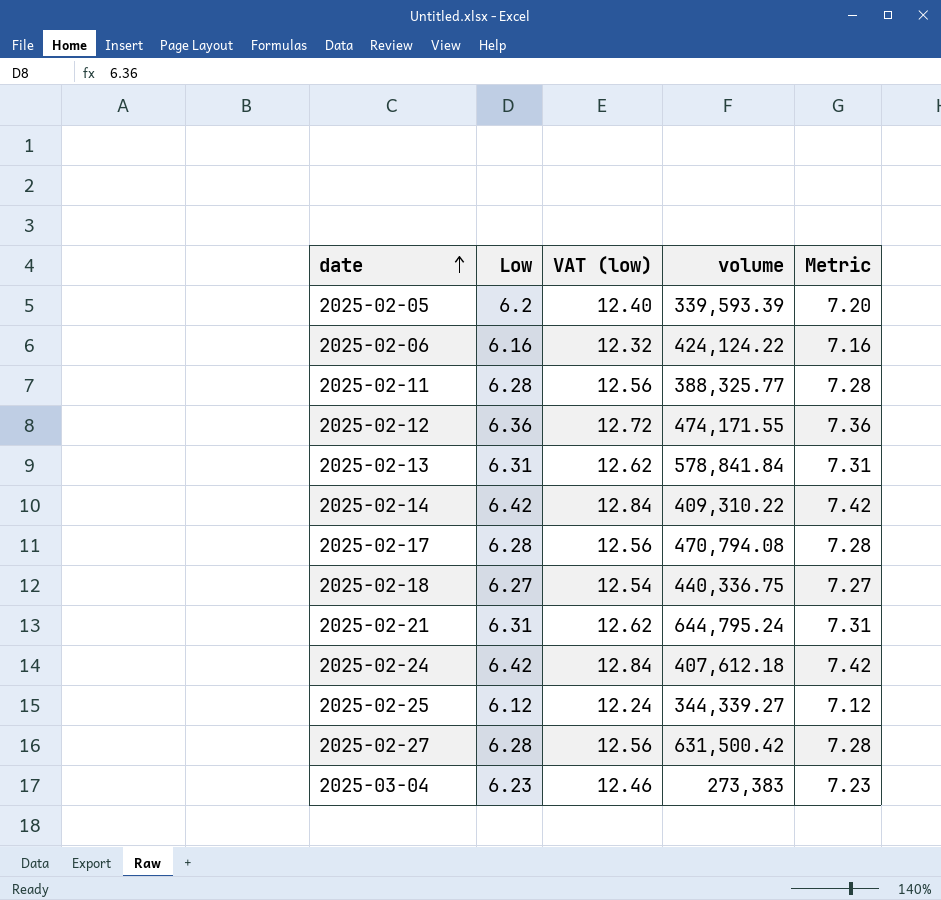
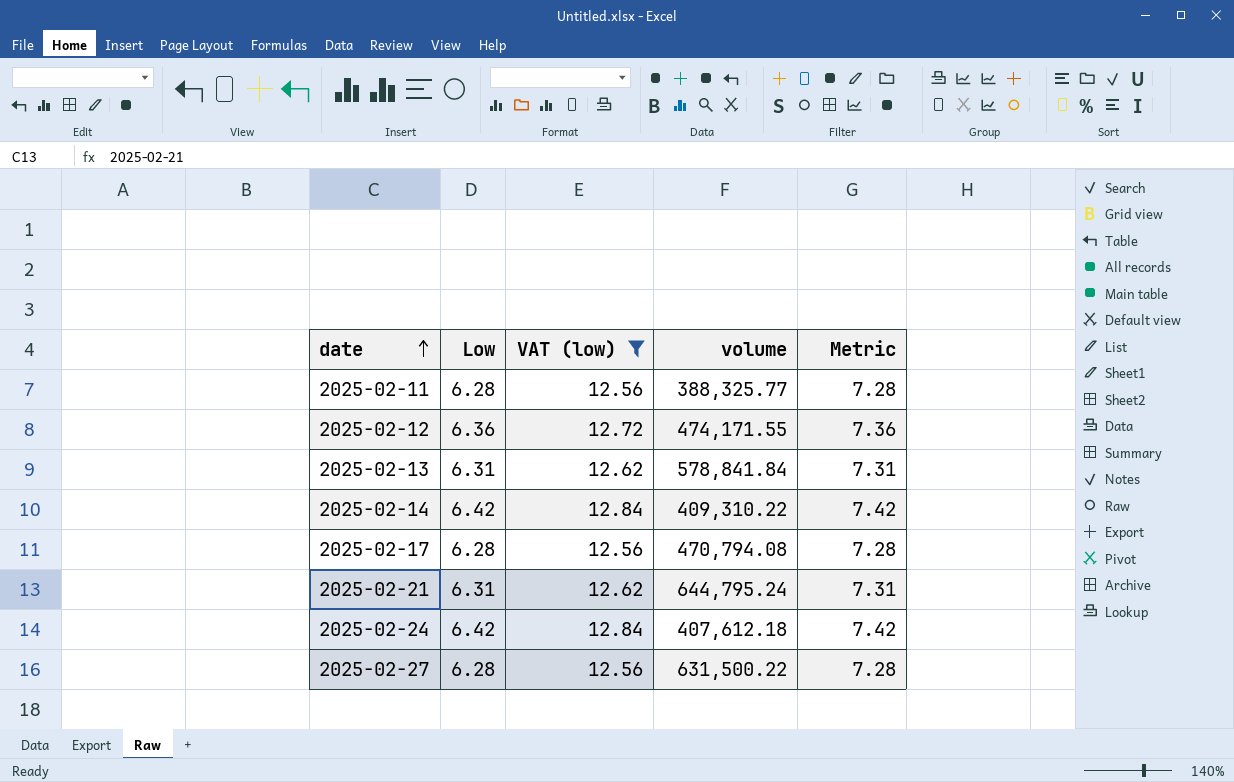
filter: none -> VAT (low) >= 12.56
2025-02-27 | volume: 631,500.42 -> 631,500.22

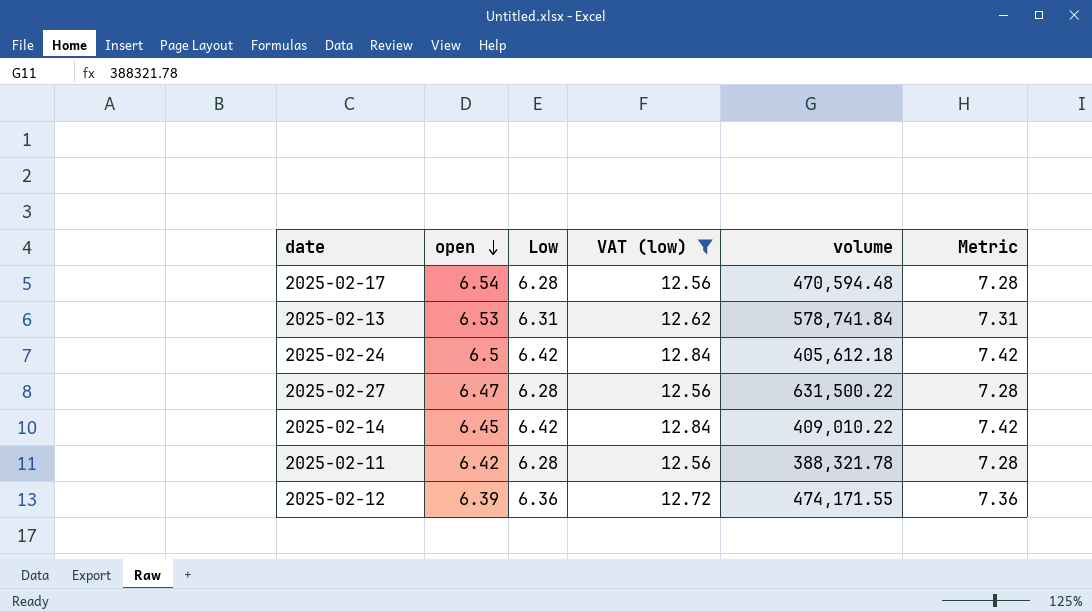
row order: date ascending -> open descending
column open | position: none -> 2
row 2025-02-21: 6.31 | 12.62 | 644,795.24 | 7.31 -> none
2025-02-17 | volume: 470,794.08 -> 470,594.48
2025-02-13 | volume: 578,841.84 -> 578,741.84
2025-02-24 | volume: 407,612.18 -> 405,612.18
2025-02-14 | volume: 409,310.22 -> 409,010.22
2025-02-11 | volume: 388,325.77 -> 388,321.78

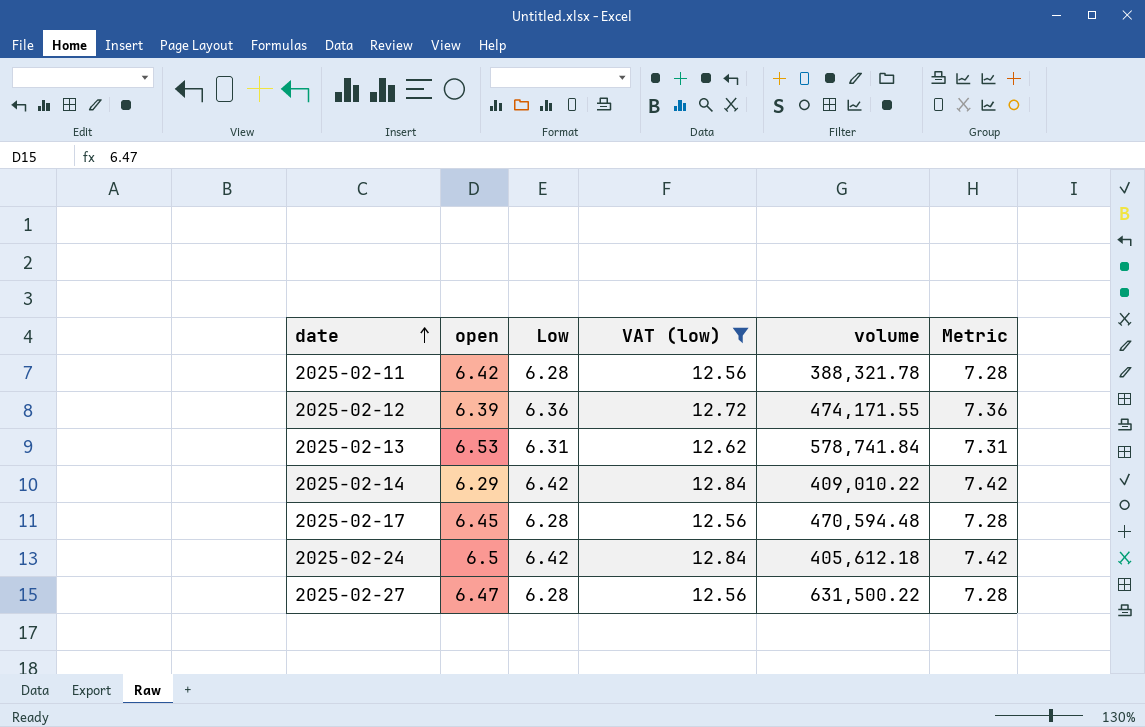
row order: open descending -> date ascending
2025-02-14 | open: 6.45 -> 6.29
2025-02-17 | open: 6.54 -> 6.45

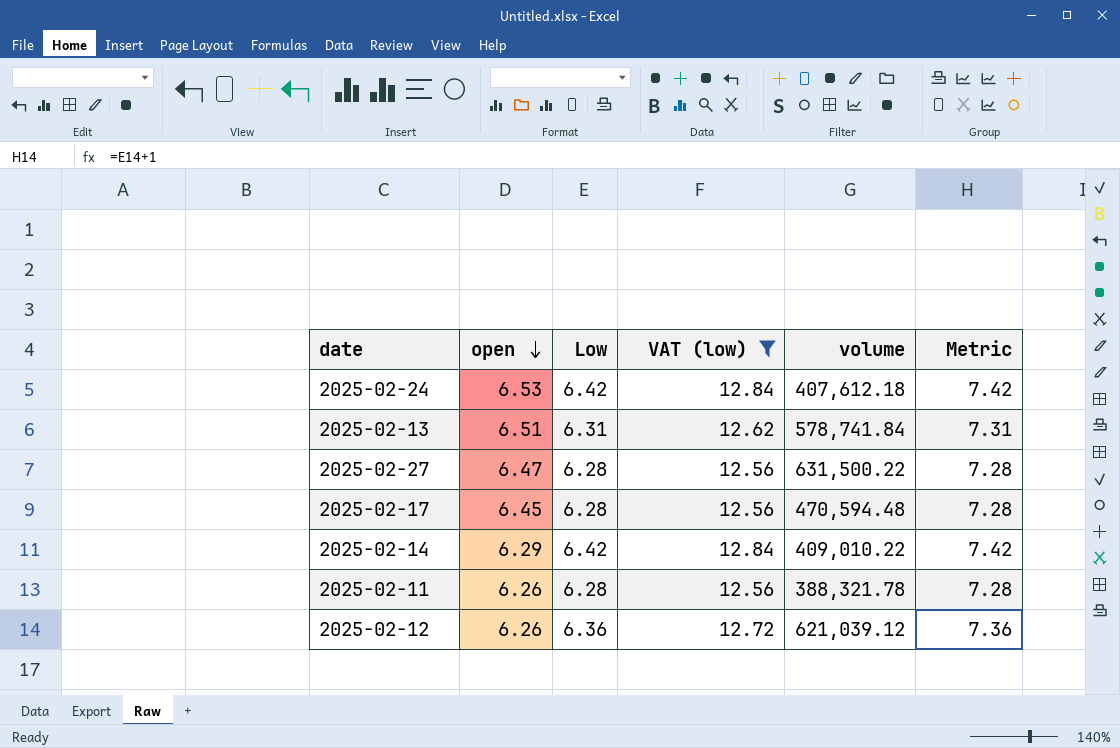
row order: date ascending -> open descending
2025-02-24 | open: 6.5 -> 6.53
2025-02-24 | volume: 405,612.18 -> 407,612.18
2025-02-13 | open: 6.53 -> 6.51
2025-02-11 | open: 6.42 -> 6.26
2025-02-12 | open: 6.39 -> 6.26
2025-02-12 | volume: 474,171.55 -> 621,039.12

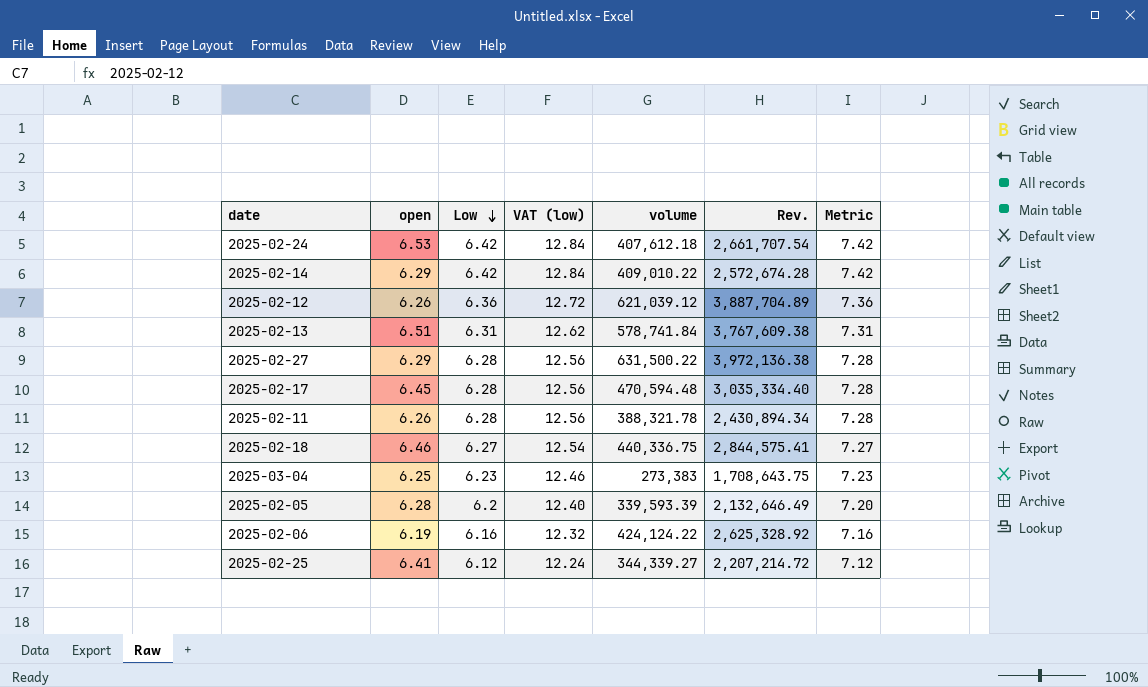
filter: VAT (low) >= 12.56 -> none
row order: open descending -> Low descending
column Rev. | formula: none -> [open] * [volume]
2025-02-27 | open: 6.47 -> 6.29

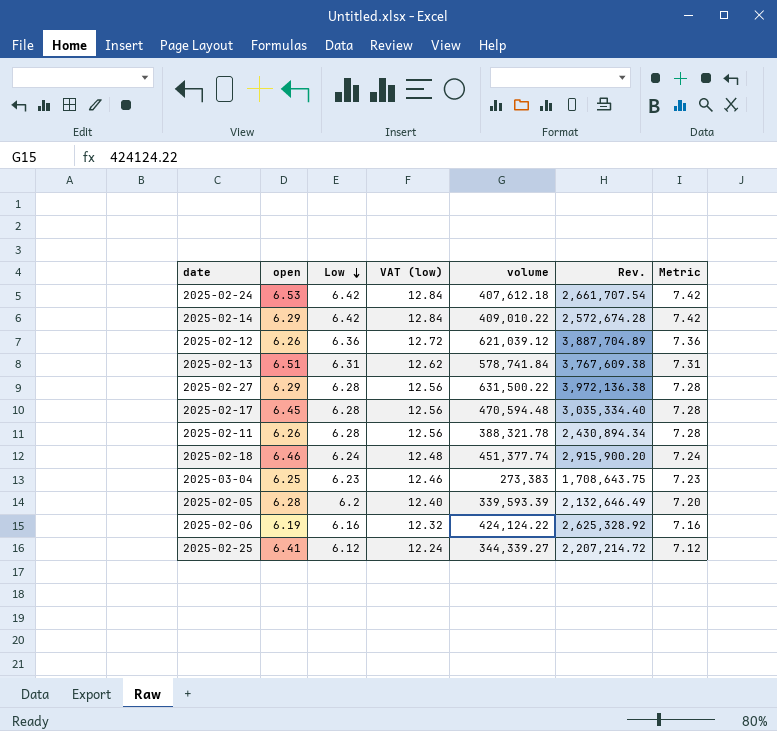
2025-02-18 | Low: 6.27 -> 6.24
2025-02-18 | VAT (low): 12.54 -> 12.48
2025-02-18 | volume: 440,336.75 -> 451,377.74
2025-02-18 | Rev.: 2,844,575.41 -> 2,915,900.20
2025-02-18 | Metric: 7.27 -> 7.24

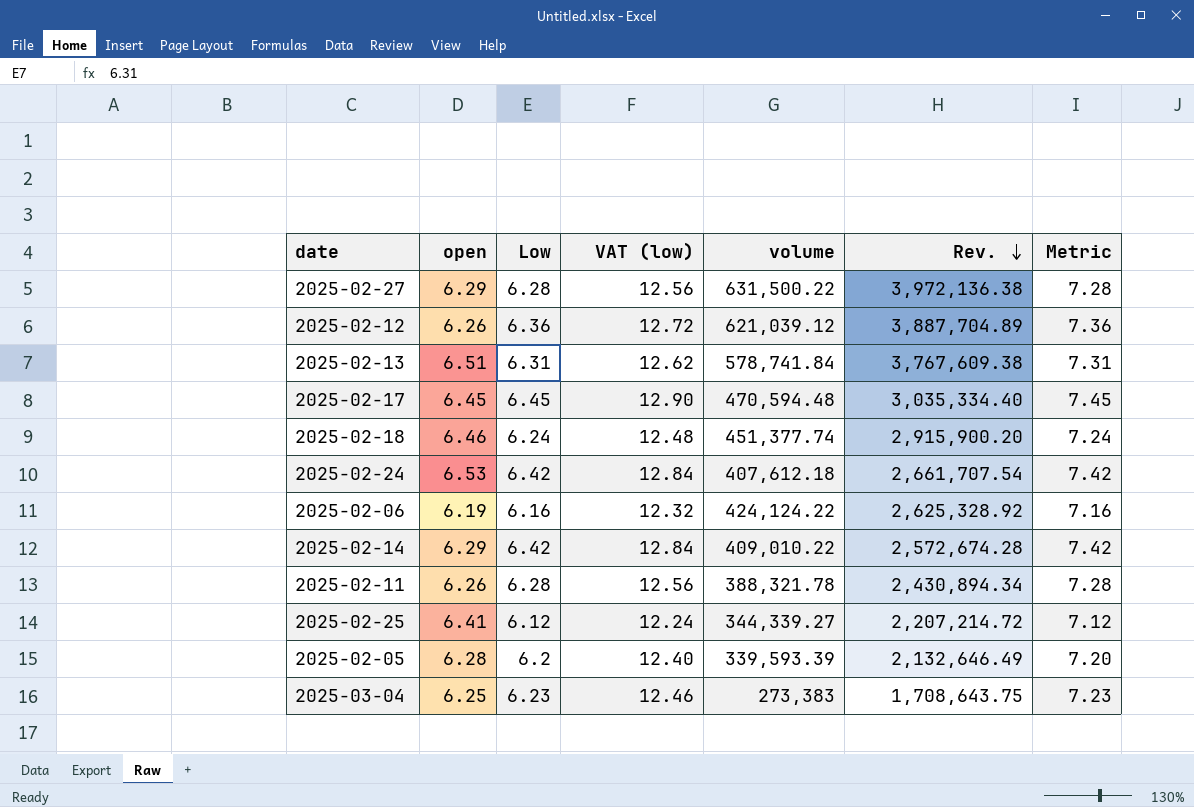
row order: Low descending -> Rev. descending
2025-02-17 | Low: 6.28 -> 6.45
2025-02-17 | VAT (low): 12.56 -> 12.90
2025-02-17 | Metric: 7.28 -> 7.45

